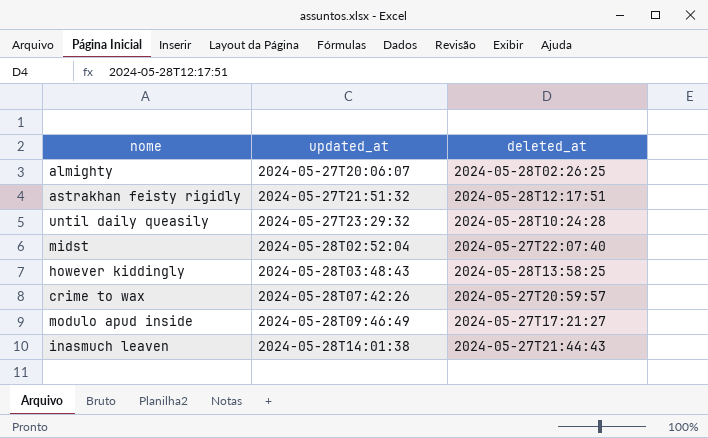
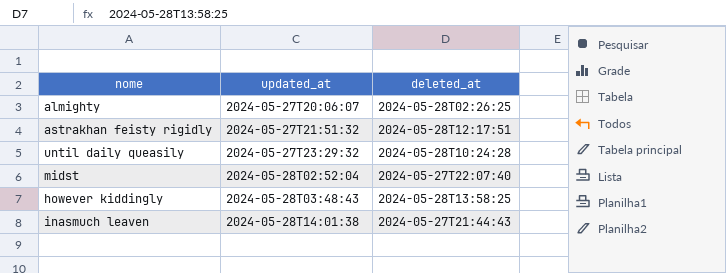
row crime to wax: 2024-05-28T07:42:26 | 2024-05-27T20:59:57 -> none
row modulo apud inside: 2024-05-28T09:46:49 | 2024-05-27T17:21:27 -> none

